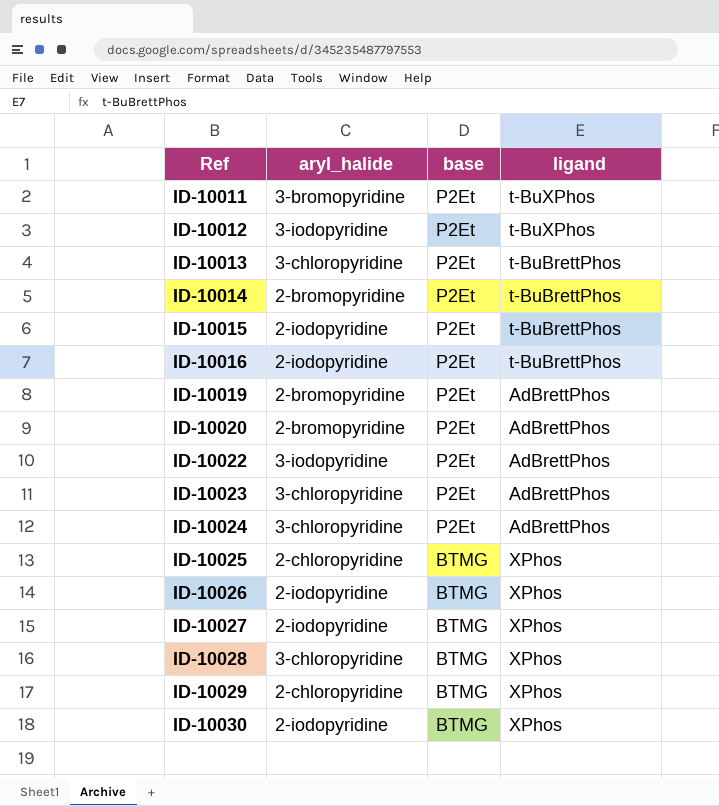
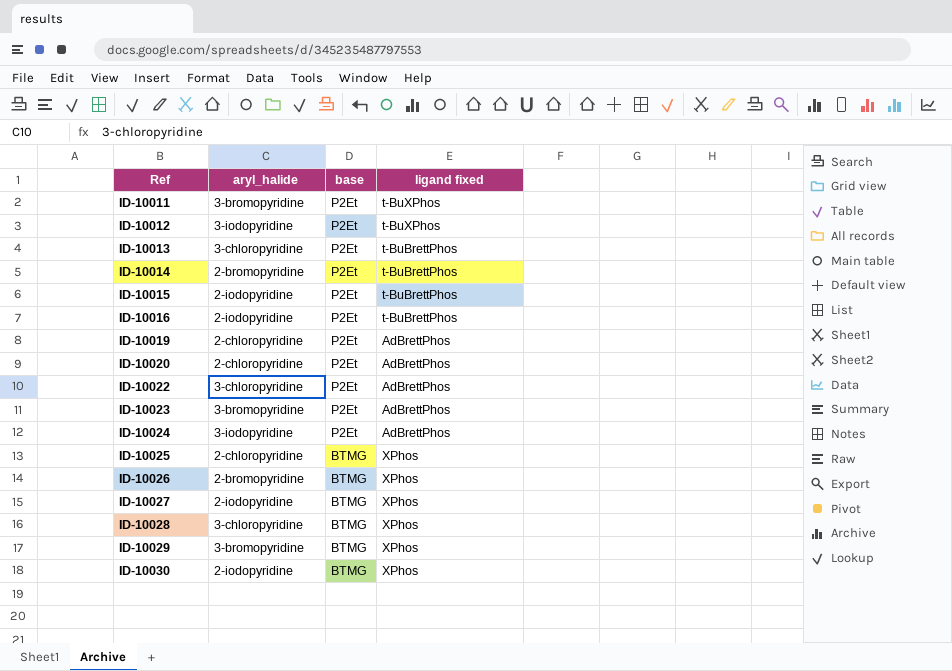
column name: ligand -> ligand fixed
ID-10019 | aryl_halide: 2-bromopyridine -> 2-chloropyridine
ID-10020 | aryl_halide: 2-bromopyridine -> 2-chloropyridine
ID-10022 | aryl_halide: 3-iodopyridine -> 3-chloropyridine
ID-10023 | aryl_halide: 3-chloropyridine -> 3-bromopyridine
ID-10024 | aryl_halide: 3-chloropyridine -> 3-iodopyridine
ID-10026 | aryl_halide: 2-iodopyridine -> 2-bromopyridine
ID-10029 | aryl_halide: 2-chloropyridine -> 3-bromopyridine

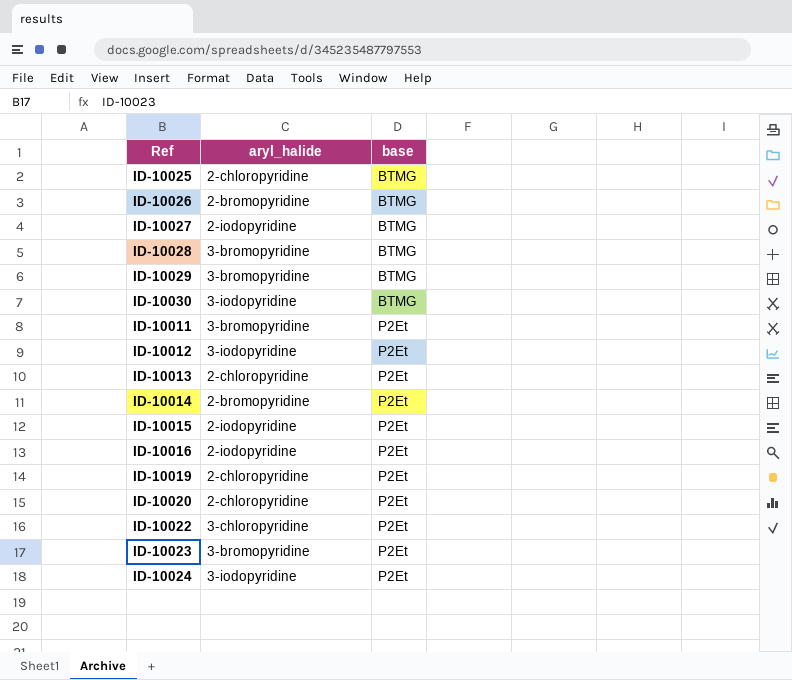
row order: Ref ascending -> base ascending
column ligand fixed | position: 4 -> none
ID-10028 | aryl_halide: 3-chloropyridine -> 3-bromopyridine
ID-10030 | aryl_halide: 2-iodopyridine -> 3-iodopyridine
ID-10013 | aryl_halide: 3-chloropyridine -> 2-chloropyridine

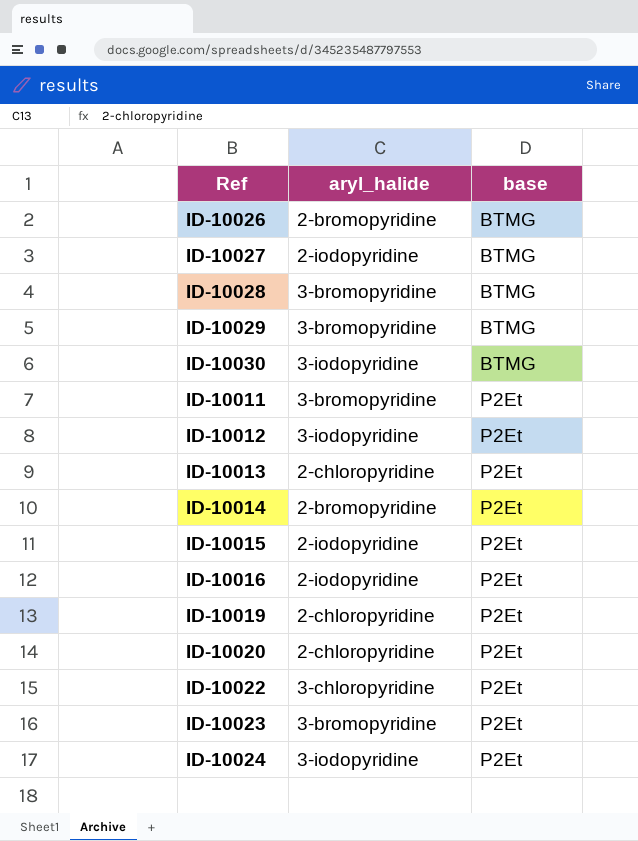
row ID-10025: 2-chloropyridine | BTMG -> none

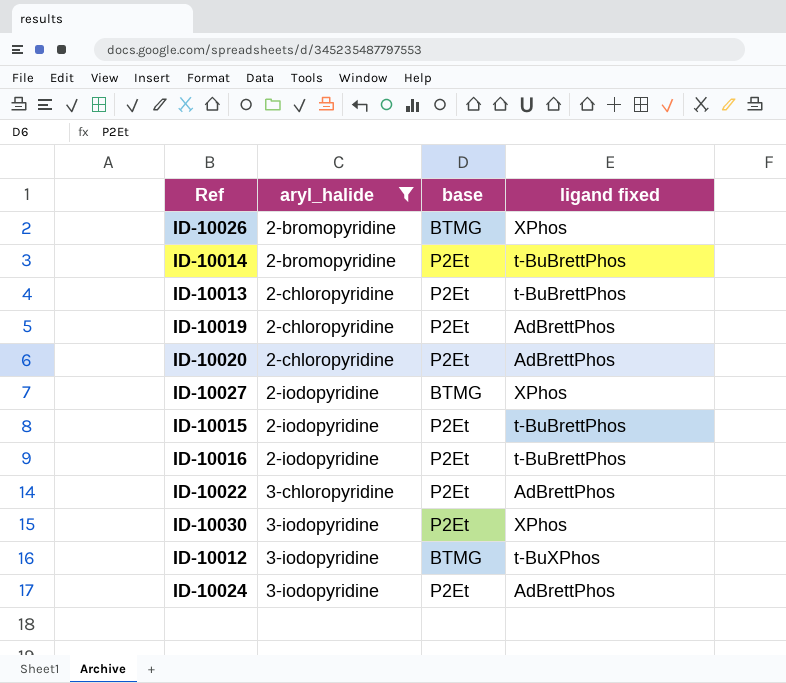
filter: none -> aryl_halide != 3-bromopyridine
row order: base ascending -> aryl_halide ascending
column ligand fixed | position: none -> 4
ID-10030 | base: BTMG -> P2Et
ID-10012 | base: P2Et -> BTMG

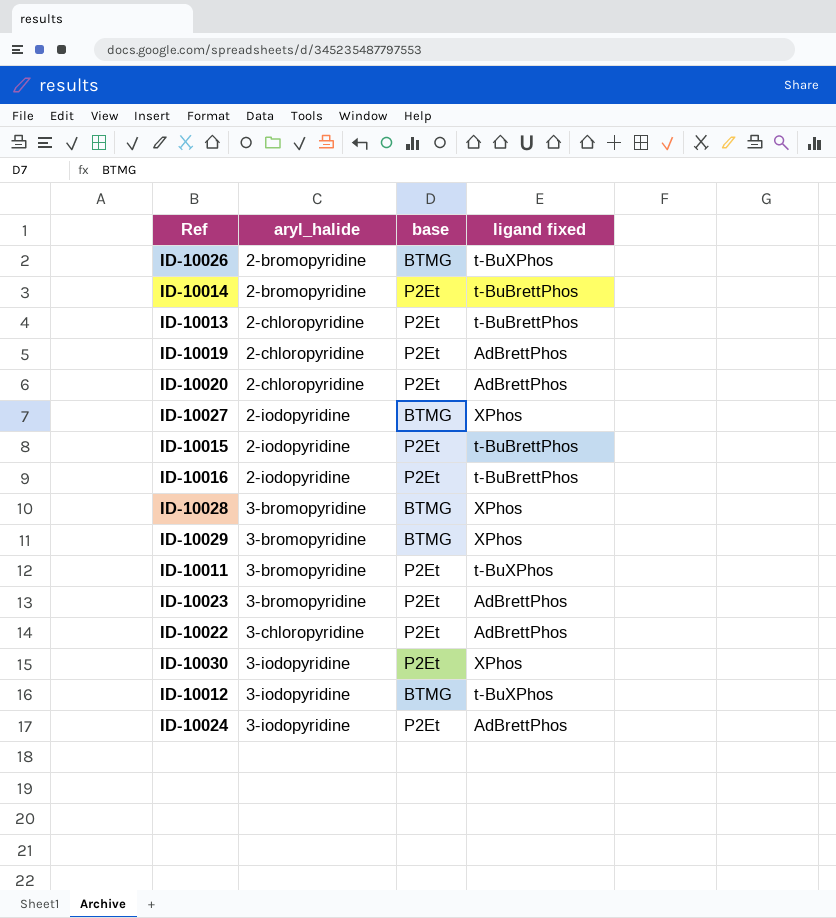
filter: aryl_halide != 3-bromopyridine -> none
ID-10026 | ligand fixed: XPhos -> t-BuXPhos

